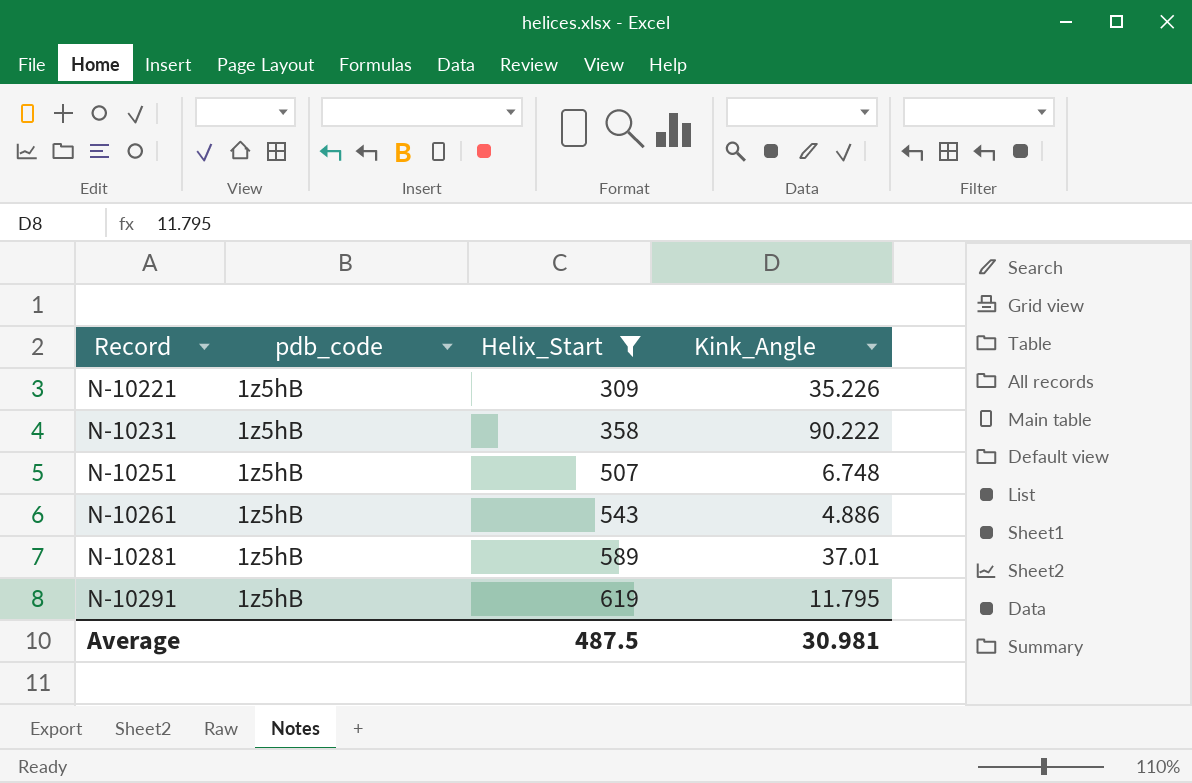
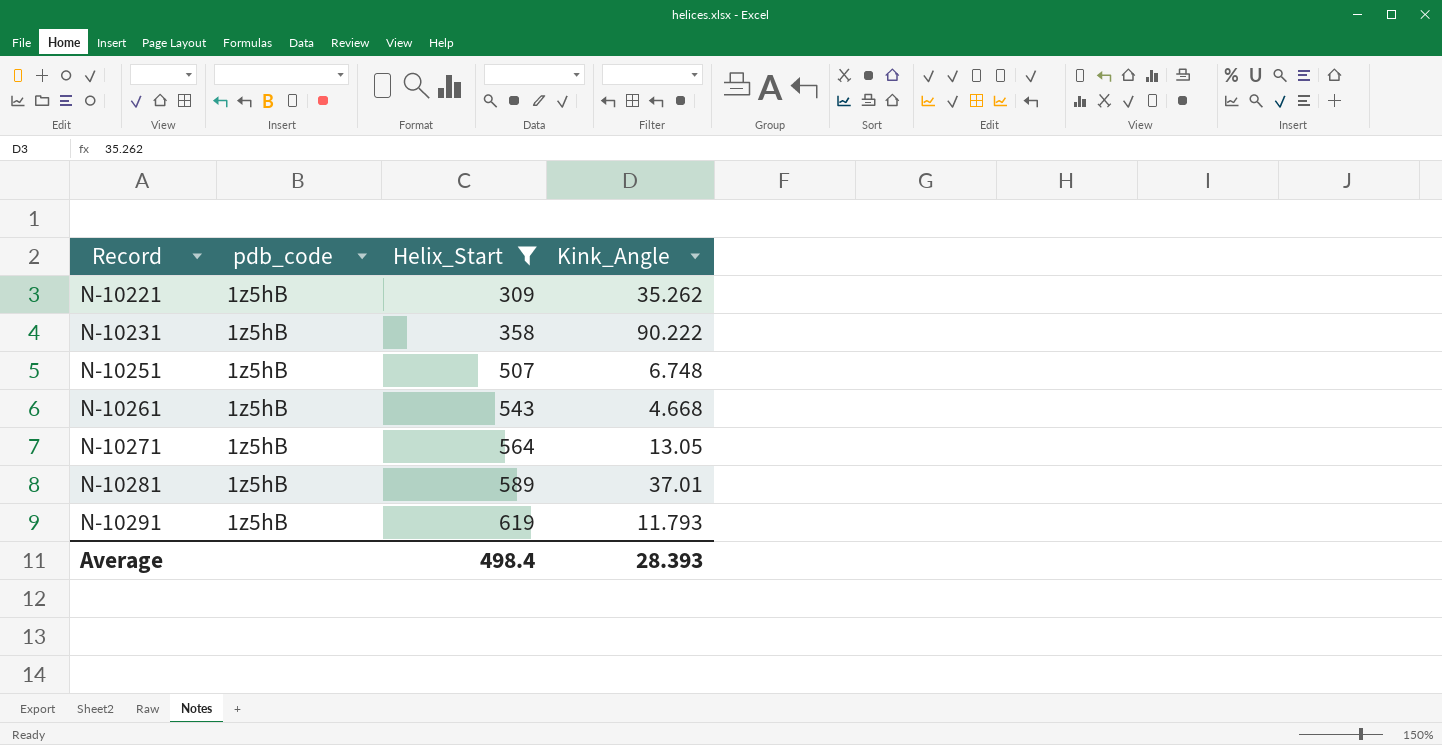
N-10221 | Kink_Angle: 35.226 -> 35.262
N-10261 | Kink_Angle: 4.886 -> 4.668
row N-10271: none -> 1z5hB | 564 | 13.05
N-10291 | Kink_Angle: 11.795 -> 11.793
Average | Helix_Start: 487.5 -> 498.4
Average | Kink_Angle: 30.981 -> 28.393

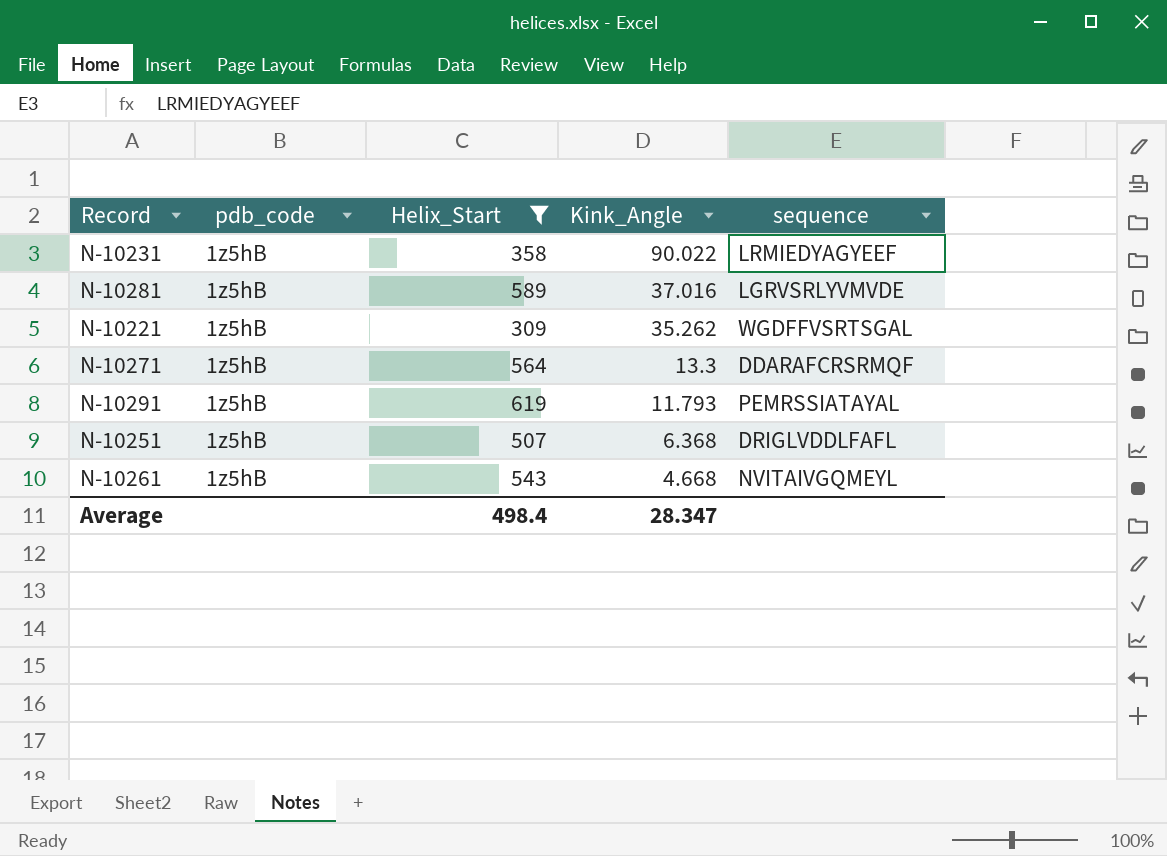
row order: Record ascending -> Kink_Angle descending
column sequence | position: none -> 5
N-10231 | Kink_Angle: 90.222 -> 90.022
N-10281 | Kink_Angle: 37.01 -> 37.016
N-10271 | Kink_Angle: 13.05 -> 13.3
N-10251 | Kink_Angle: 6.748 -> 6.368
Average | Kink_Angle: 28.393 -> 28.347

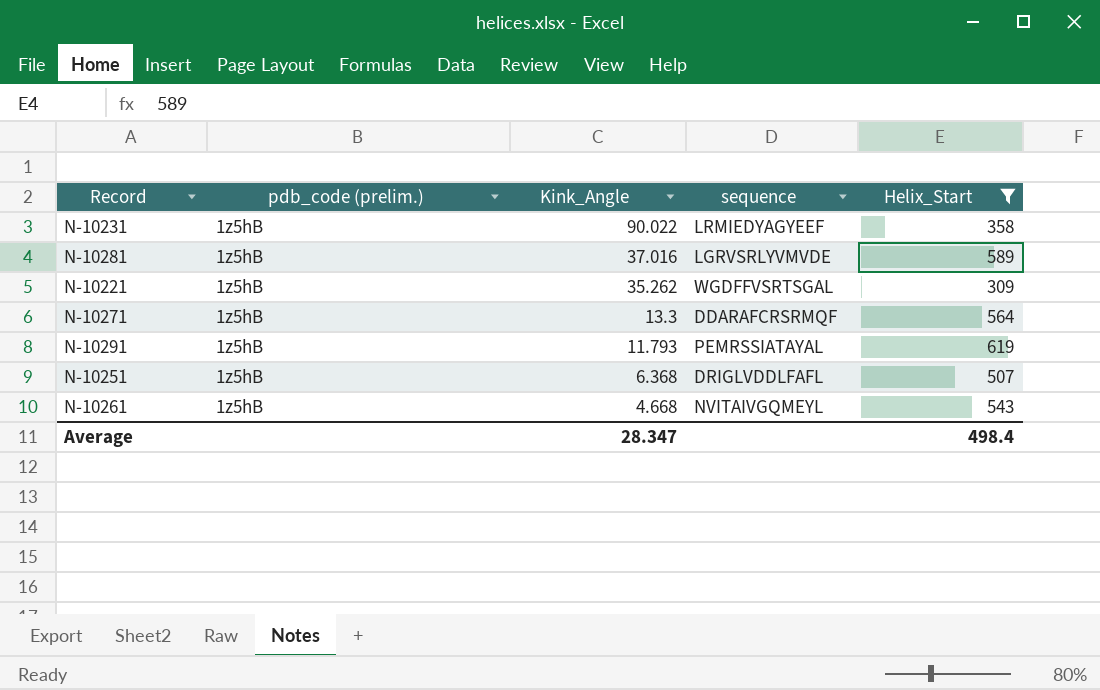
column name: pdb_code -> pdb_code (prelim.)
column Helix_Start | position: 3 -> 5

